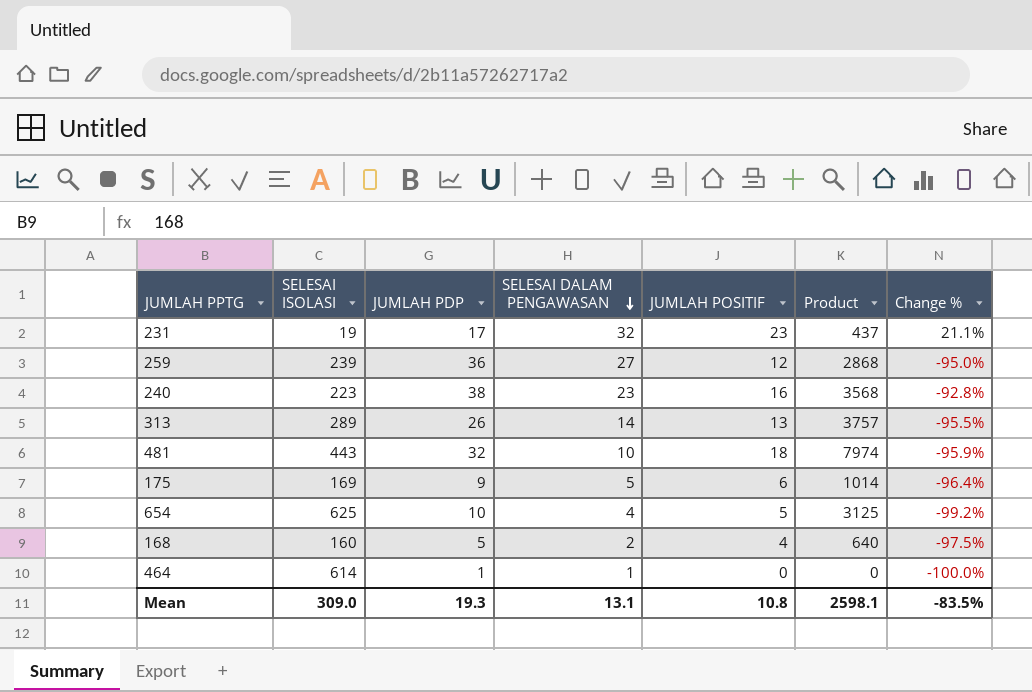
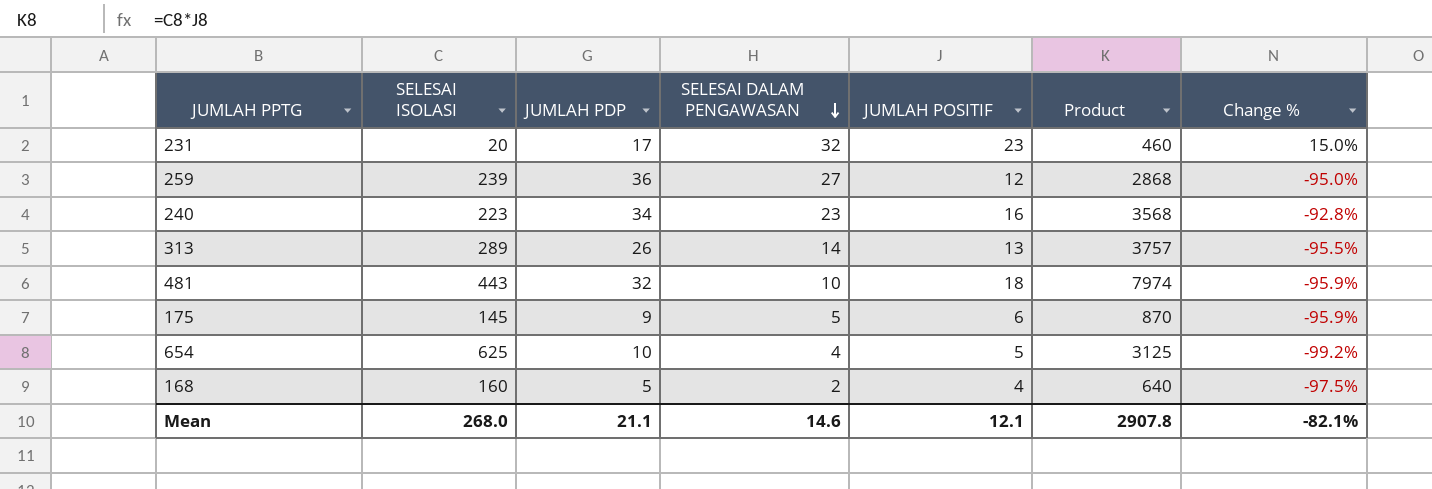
row 464: 614 | 1 | 1 | 0 | 0 | -100.0% -> none
231 | SELESAI ISOLASI: 19 -> 20
231 | Product: 437 -> 460
231 | Change %: 21.1% -> 15.0%
240 | JUMLAH PDP: 38 -> 34
175 | SELESAI ISOLASI: 169 -> 145
175 | Product: 1014 -> 870
175 | Change %: -96.4% -> -95.9%
Mean | SELESAI ISOLASI: 309.0 -> 268.0
Mean | JUMLAH PDP: 19.3 -> 21.1
Mean | SELESAI DALAM PENGAWASAN: 13.1 -> 14.6
Mean | JUMLAH POSITIF: 10.8 -> 12.1
Mean | Product: 2598.1 -> 2907.8
Mean | Change %: -83.5% -> -82.1%

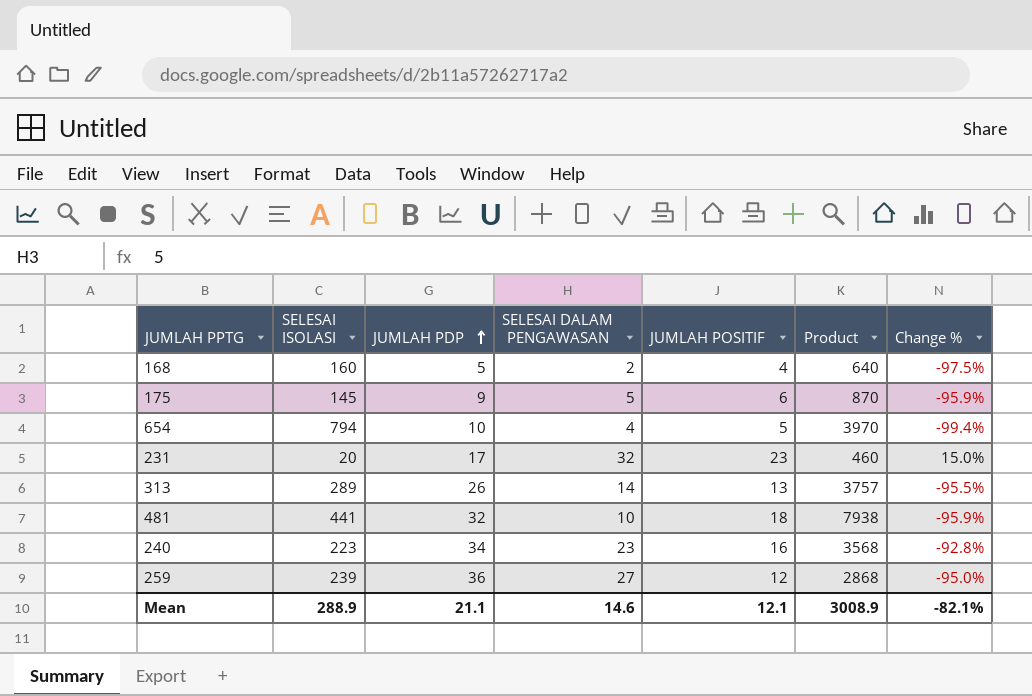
row order: SELESAI DALAM PENGAWASAN descending -> JUMLAH PDP ascending
654 | SELESAI ISOLASI: 625 -> 794
654 | Product: 3125 -> 3970
654 | Change %: -99.2% -> -99.4%
481 | SELESAI ISOLASI: 443 -> 441
481 | Product: 7974 -> 7938
Mean | SELESAI ISOLASI: 268.0 -> 288.9
Mean | Product: 2907.8 -> 3008.9

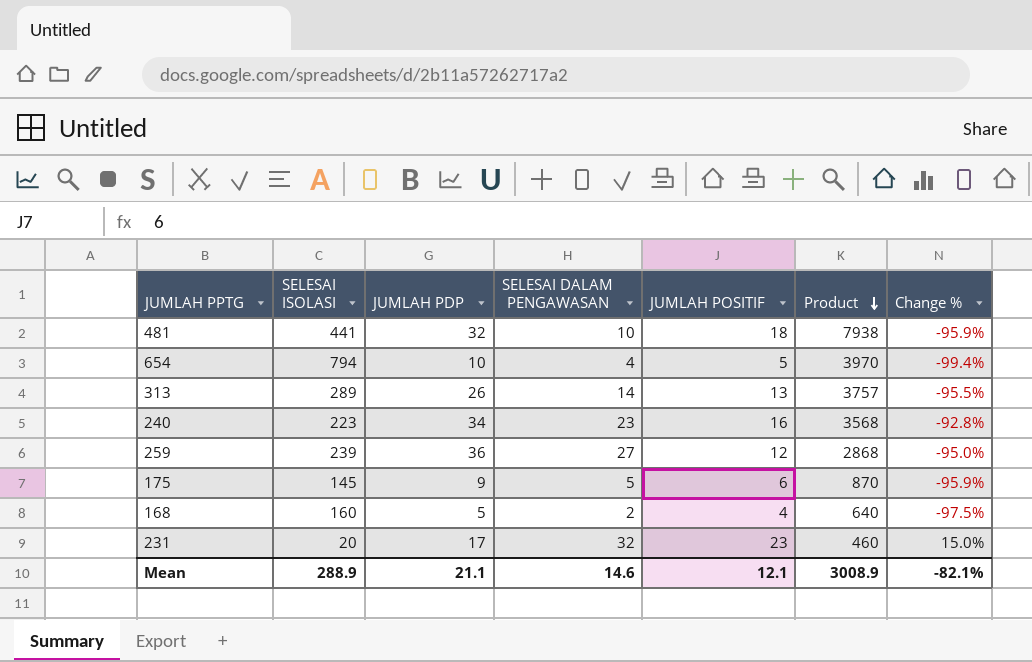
row order: JUMLAH PDP ascending -> Product descending

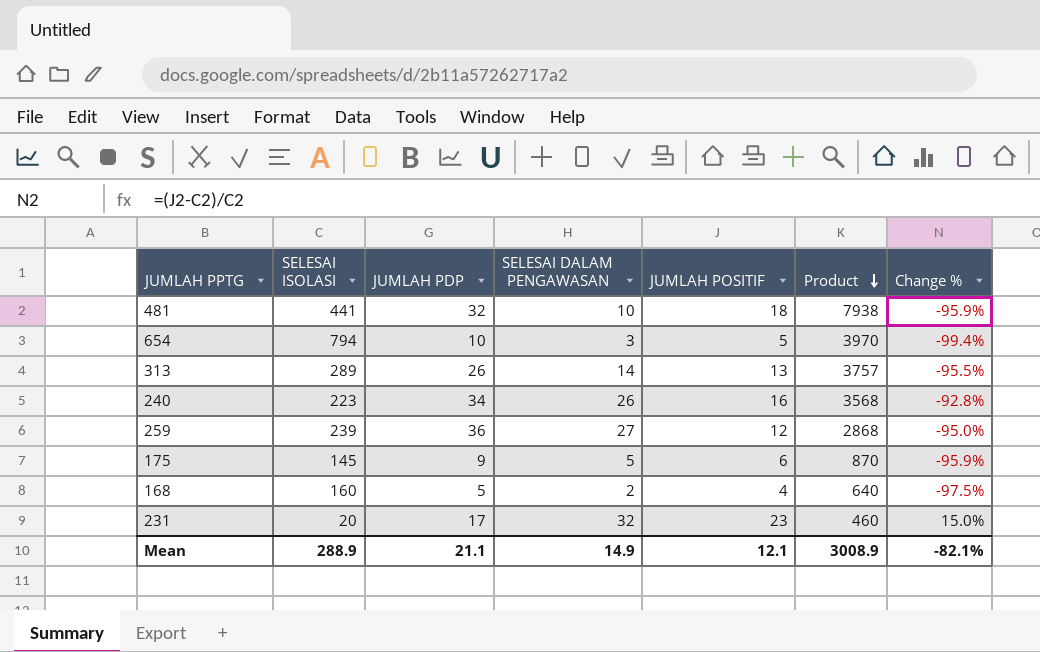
654 | SELESAI DALAM PENGAWASAN: 4 -> 3
240 | SELESAI DALAM PENGAWASAN: 23 -> 26
Mean | SELESAI DALAM PENGAWASAN: 14.6 -> 14.9

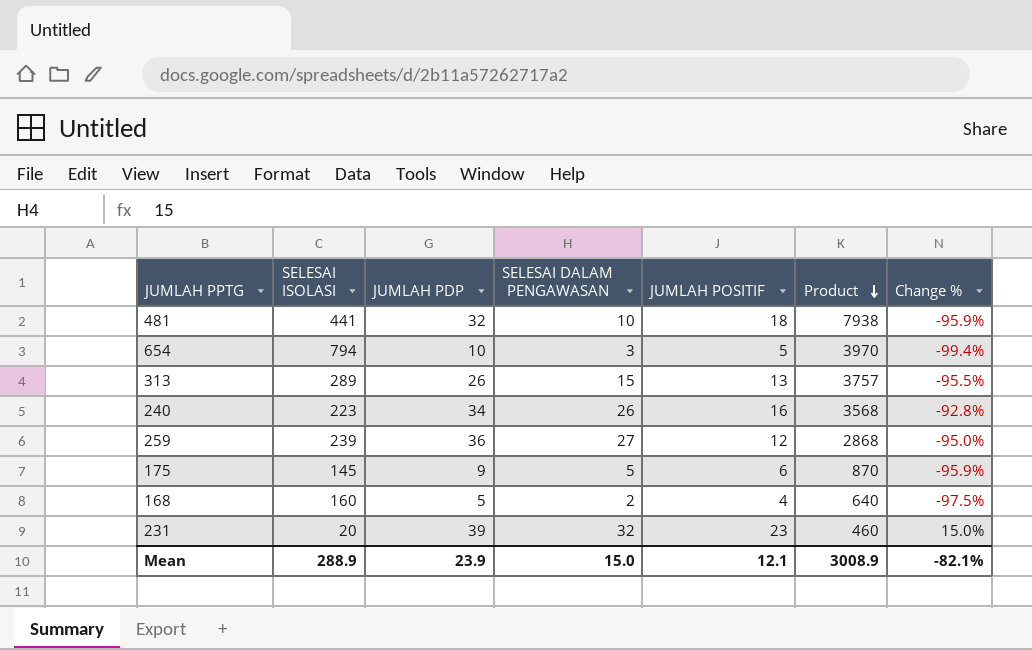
313 | SELESAI DALAM PENGAWASAN: 14 -> 15
231 | JUMLAH PDP: 17 -> 39
Mean | JUMLAH PDP: 21.1 -> 23.9
Mean | SELESAI DALAM PENGAWASAN: 14.9 -> 15.0

